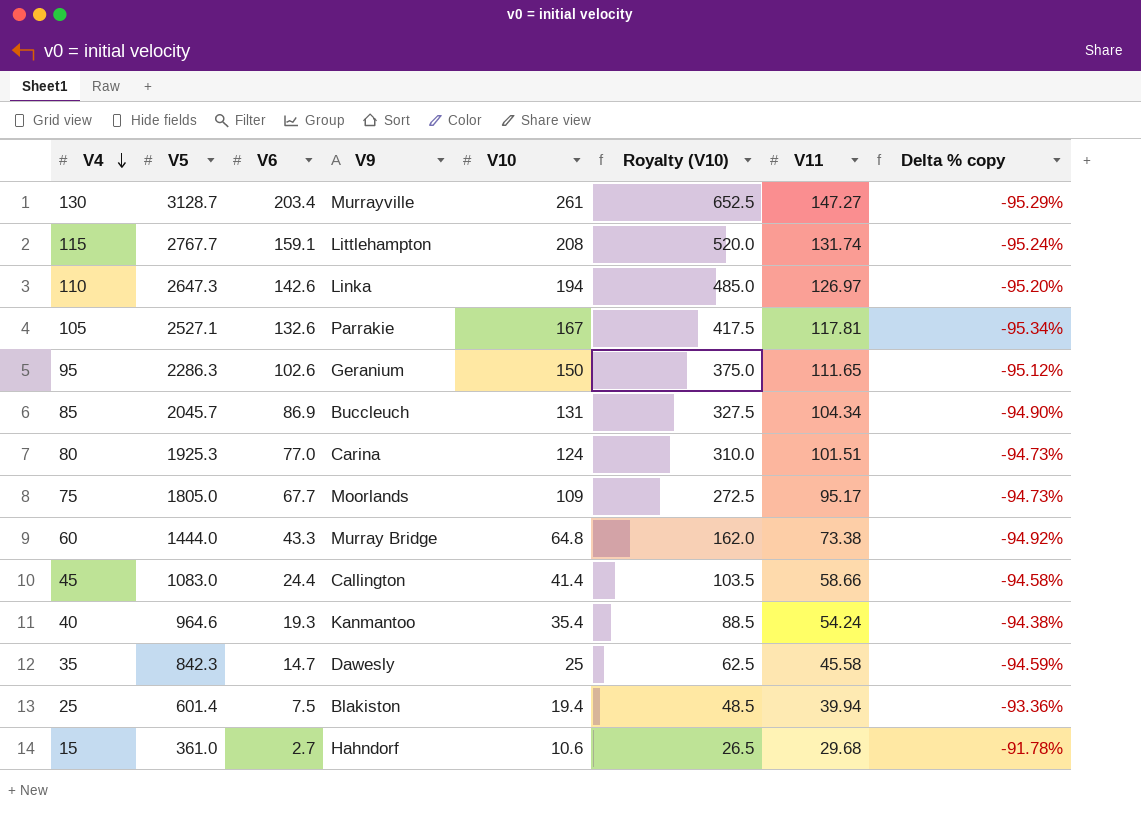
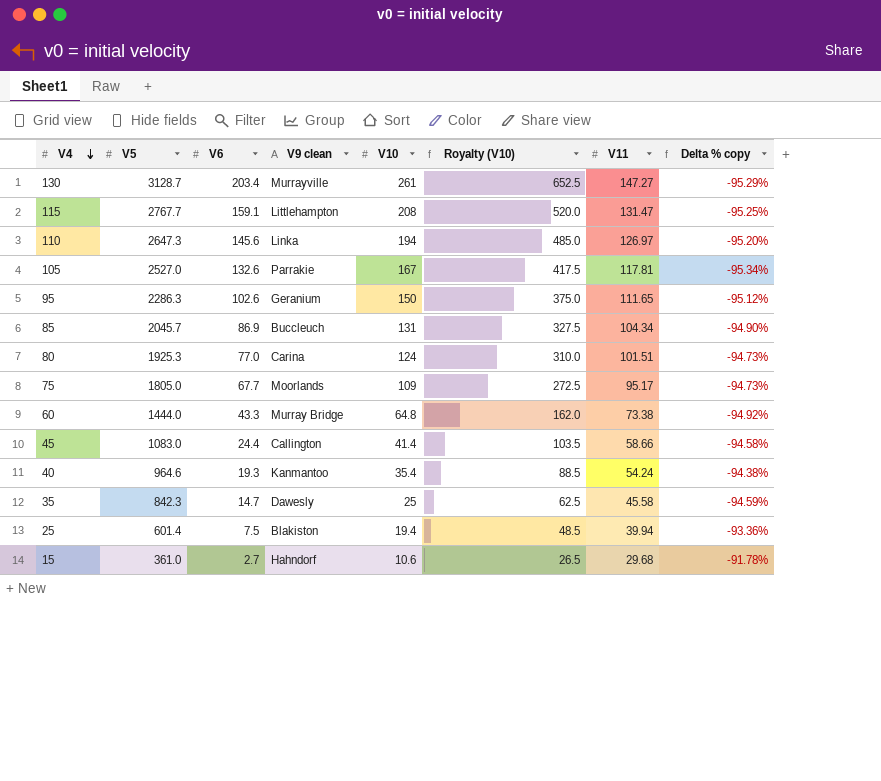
column name: V9 -> V9 clean
115 | V11: 131.74 -> 131.47
115 | Delta % copy: -95.24% -> -95.25%
110 | V6: 142.6 -> 145.6
105 | V5: 2527.1 -> 2527.0

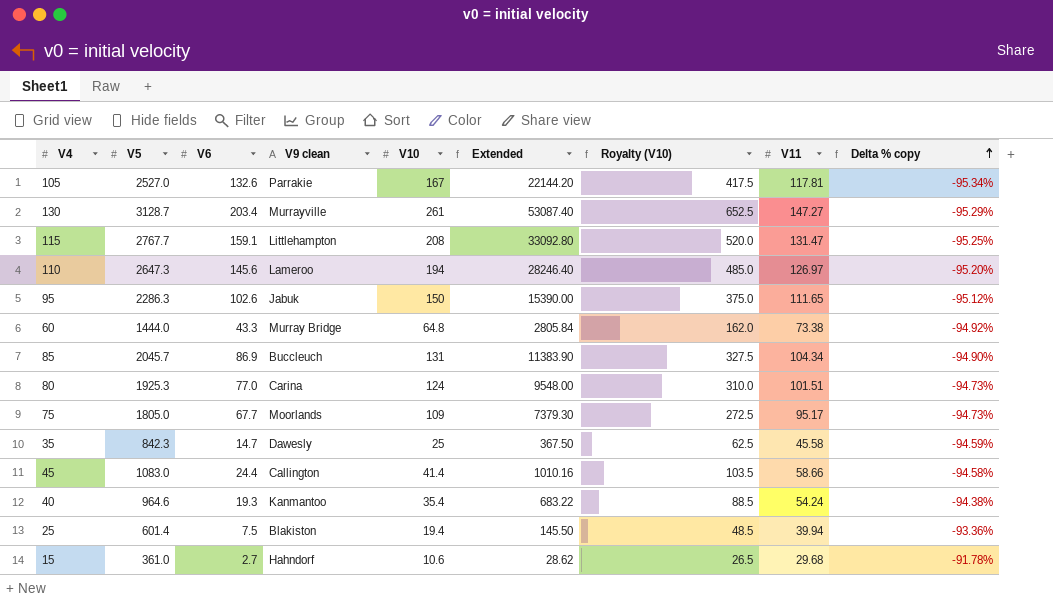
row order: V4 descending -> Delta % copy ascending
column Extended | formula: none -> [V6] * [V10]
110 | V9 clean: Linka -> Lameroo
95 | V9 clean: Geranium -> Jabuk

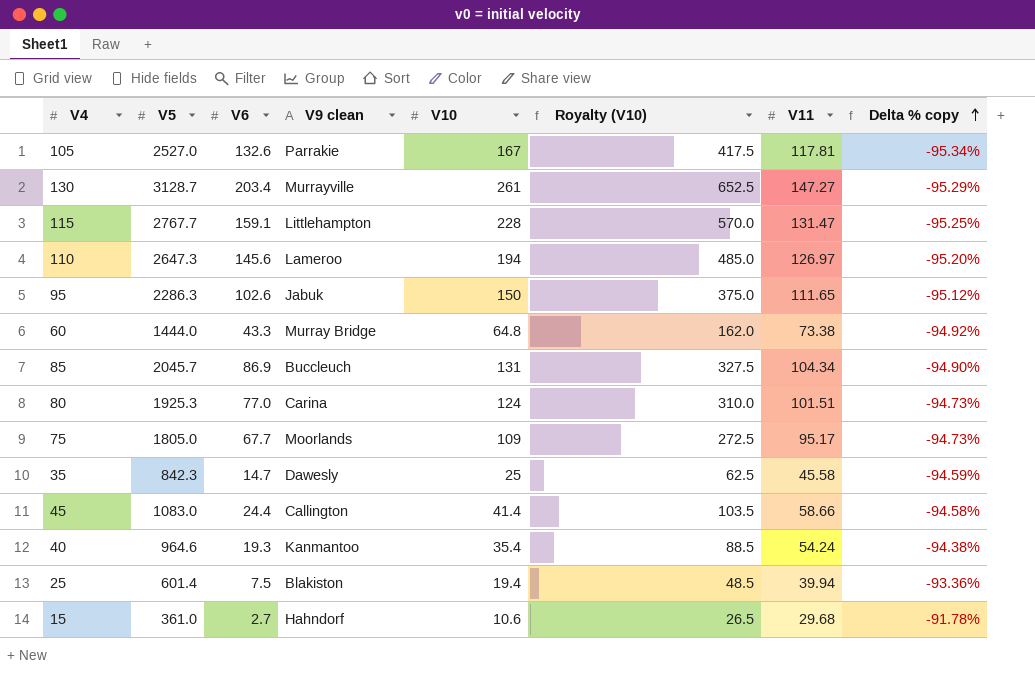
column Extended | formula: [V6] * [V10] -> none
115 | V10: 208 -> 228
115 | Royalty (V10): 520.0 -> 570.0

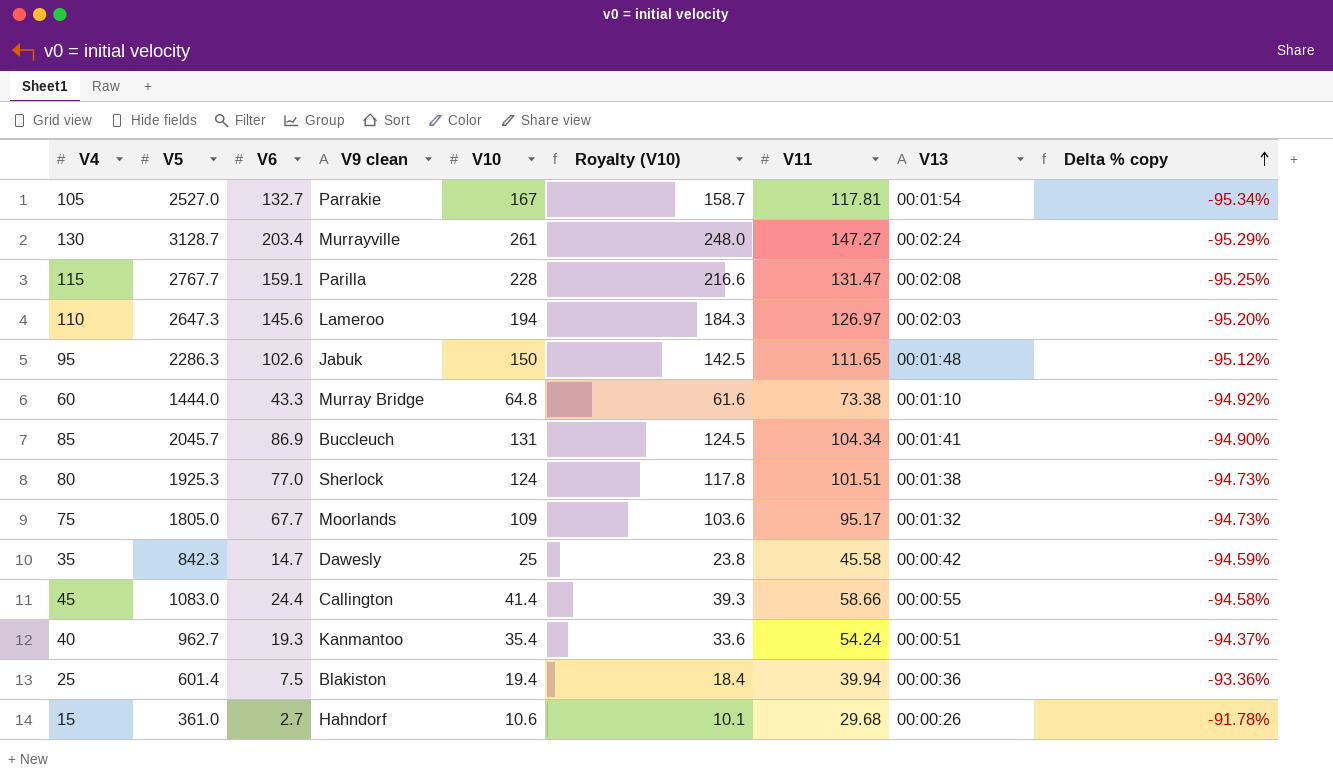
column Royalty (V10) | formula: [V10] * 2.5 -> [V10] * 0.95
column V13 | position: none -> 8
105 | V6: 132.6 -> 132.7
115 | V9 clean: Littlehampton -> Parilla
80 | V9 clean: Carina -> Sherlock
40 | V5: 964.6 -> 962.7
40 | Delta % copy: -94.38% -> -94.37%

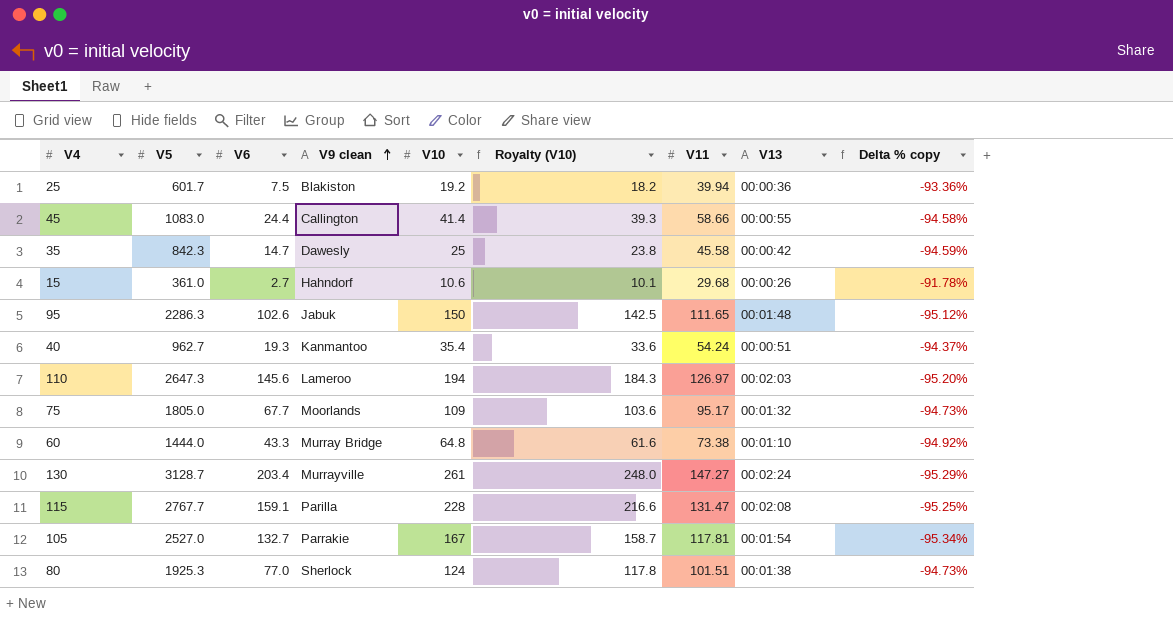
row order: Delta % copy ascending -> V9 clean ascending
row 85: 2045.7 | 86.9 | Buccleuch | 131 | 124.5 | 104.34 | 00:01:41 | -94.90% -> none
25 | V5: 601.4 -> 601.7
25 | V10: 19.4 -> 19.2
25 | Royalty (V10): 18.4 -> 18.2

